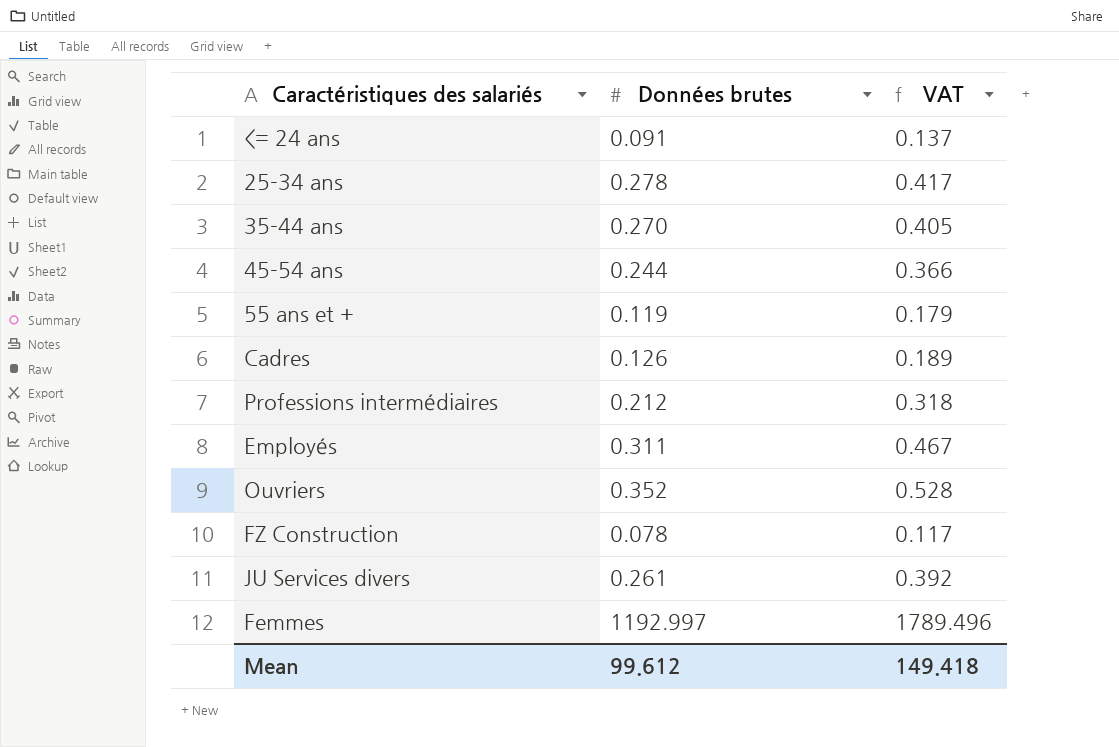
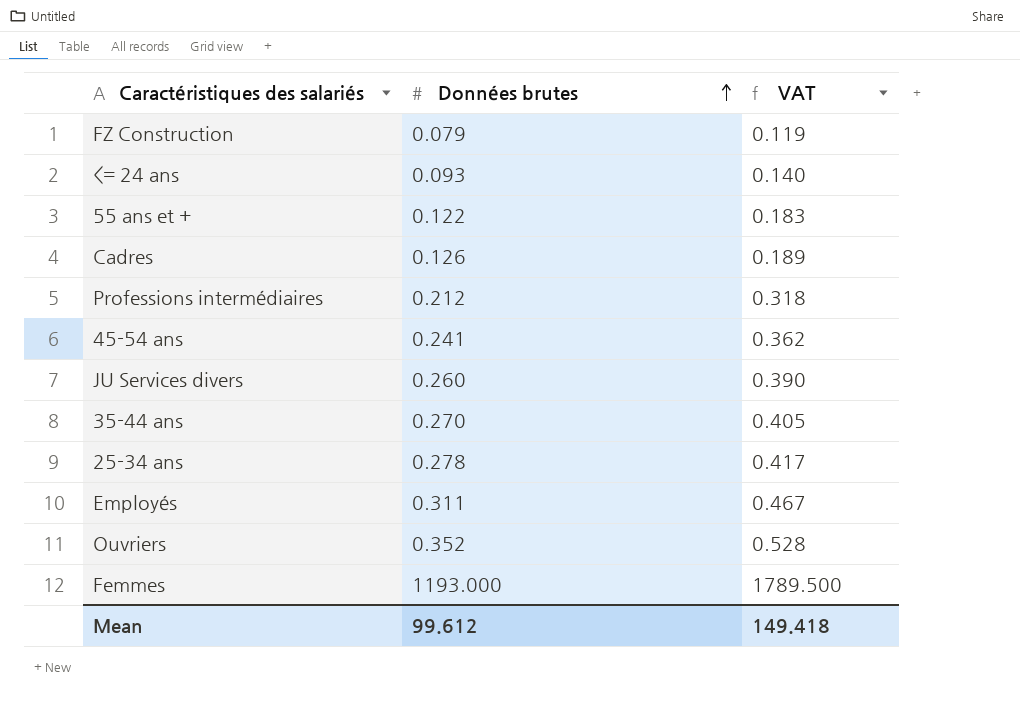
row order: none -> Données brutes ascending
FZ Construction | Données brutes: 0.078 -> 0.079
FZ Construction | VAT: 0.117 -> 0.119
<= 24 ans | Données brutes: 0.091 -> 0.093
<= 24 ans | VAT: 0.137 -> 0.140
55 ans et + | Données brutes: 0.119 -> 0.122
55 ans et + | VAT: 0.179 -> 0.183
45-54 ans | Données brutes: 0.244 -> 0.241
45-54 ans | VAT: 0.366 -> 0.362
JU Services divers | Données brutes: 0.261 -> 0.260
JU Services divers | VAT: 0.392 -> 0.390
Femmes | Données brutes: 1192.997 -> 1193.000
Femmes | VAT: 1789.496 -> 1789.500

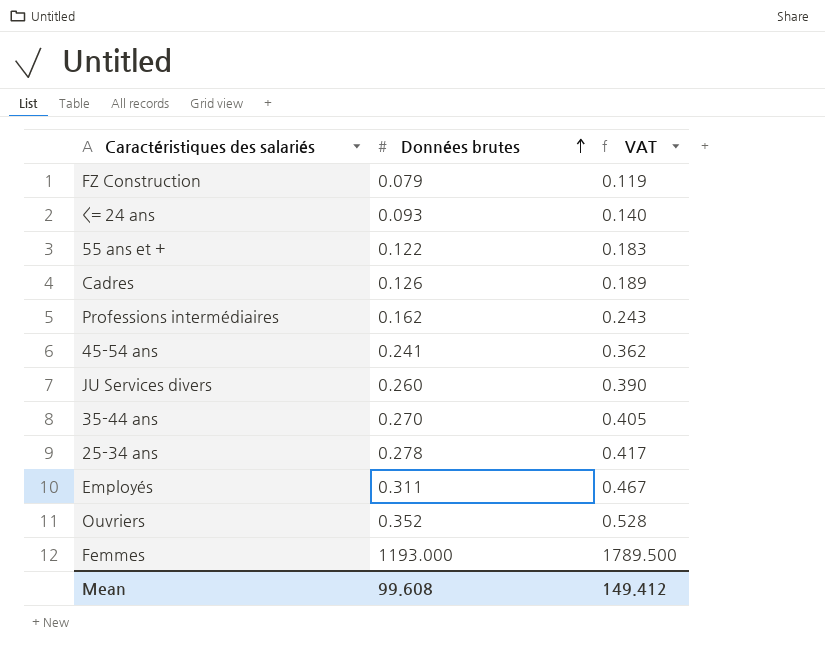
Professions intermédiaires | Données brutes: 0.212 -> 0.162
Professions intermédiaires | VAT: 0.318 -> 0.243
Mean | Données brutes: 99.612 -> 99.608
Mean | VAT: 149.418 -> 149.412

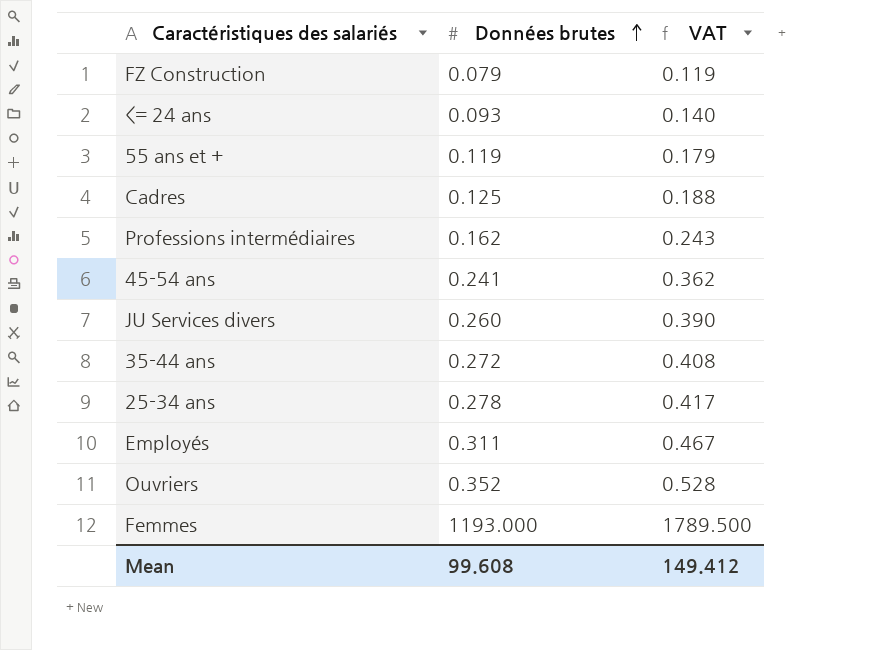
55 ans et + | Données brutes: 0.122 -> 0.119
55 ans et + | VAT: 0.183 -> 0.179
Cadres | Données brutes: 0.126 -> 0.125
Cadres | VAT: 0.189 -> 0.188
35-44 ans | Données brutes: 0.270 -> 0.272
35-44 ans | VAT: 0.405 -> 0.408

